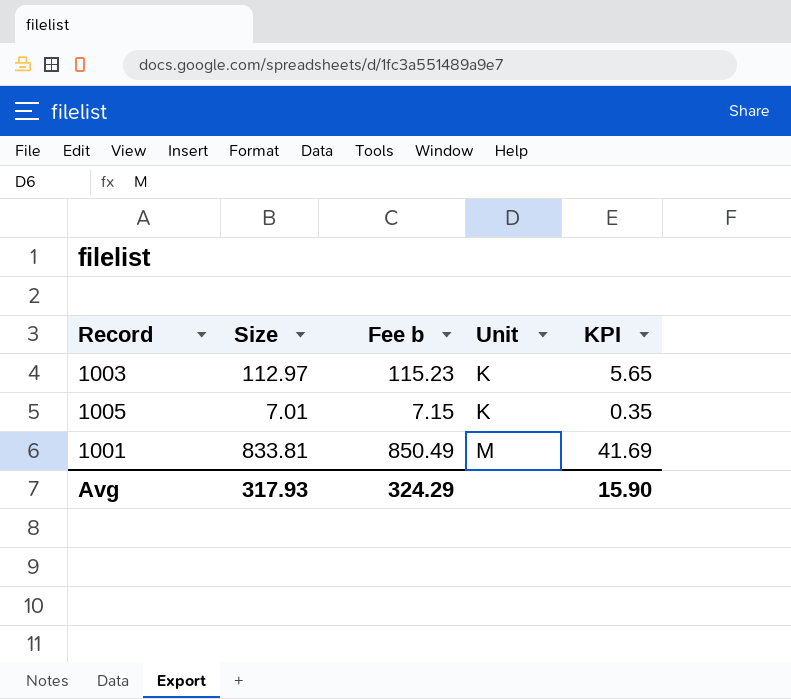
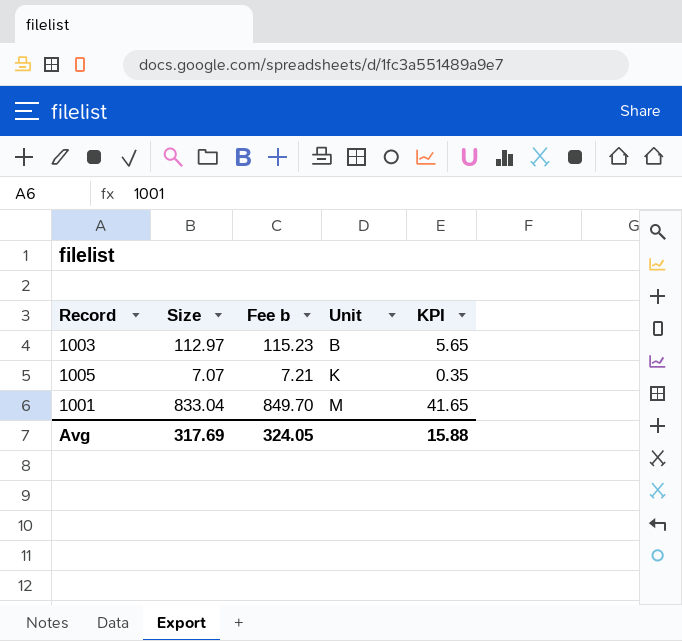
1003 | Unit: K -> B
1005 | Size: 7.01 -> 7.07
1005 | Fee b: 7.15 -> 7.21
1001 | Size: 833.81 -> 833.04
1001 | Fee b: 850.49 -> 849.70
1001 | KPI: 41.69 -> 41.65
Avg | Size: 317.93 -> 317.69
Avg | Fee b: 324.29 -> 324.05
Avg | KPI: 15.90 -> 15.88

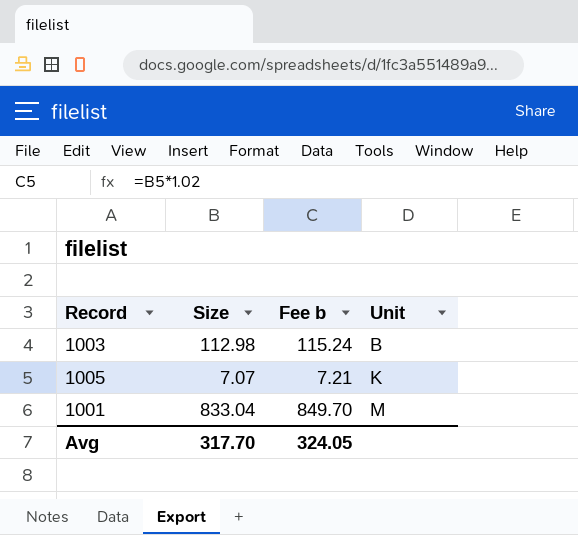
column KPI | formula: [Size] * 0.05 -> none
1003 | Size: 112.97 -> 112.98
1003 | Fee b: 115.23 -> 115.24
Avg | Size: 317.69 -> 317.70

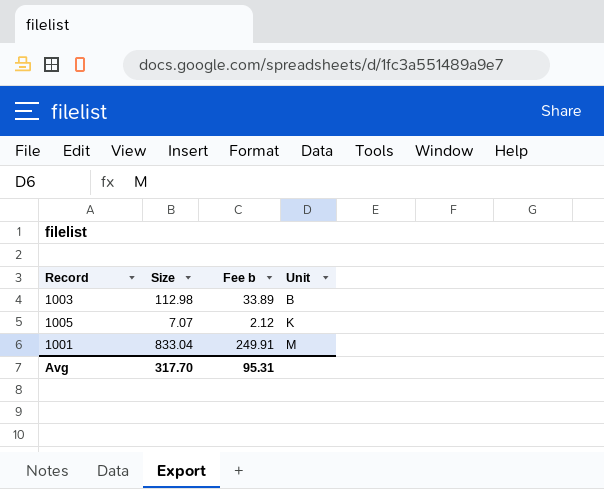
column Fee b | formula: [Size] * 1.02 -> [Size] * 0.3
Avg | Fee b: 324.05 -> 95.31

